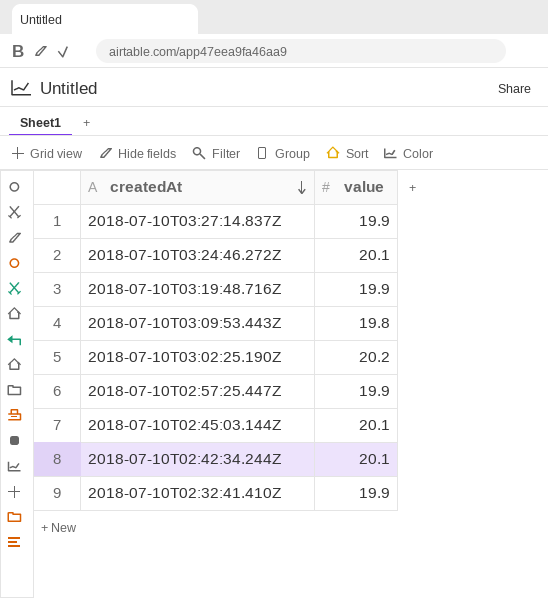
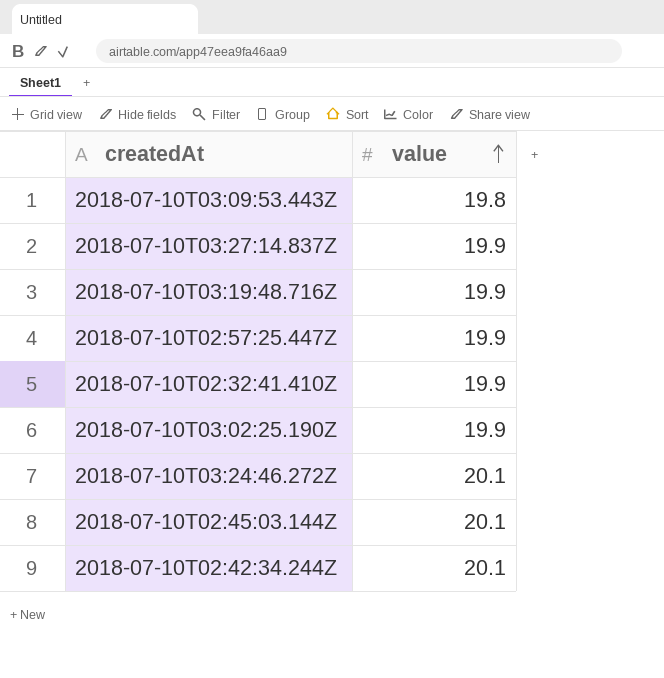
row order: createdAt descending -> value ascending
2018-07-10T03:02:25.190Z | value: 20.2 -> 19.9

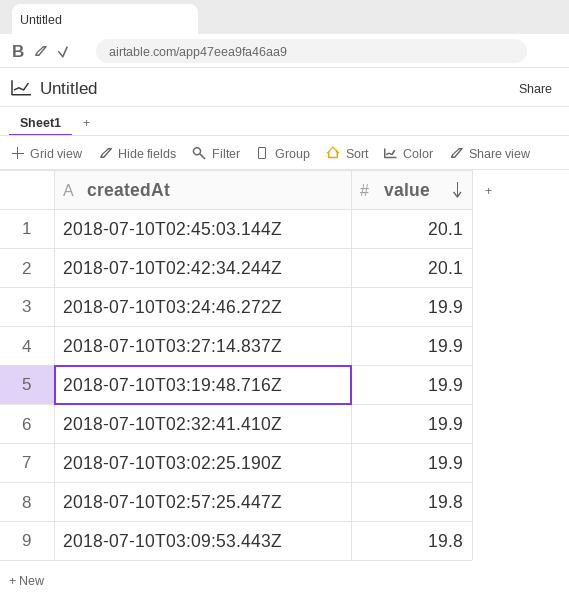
row order: value ascending -> value descending
2018-07-10T03:24:46.272Z | value: 20.1 -> 19.9
2018-07-10T02:57:25.447Z | value: 19.9 -> 19.8

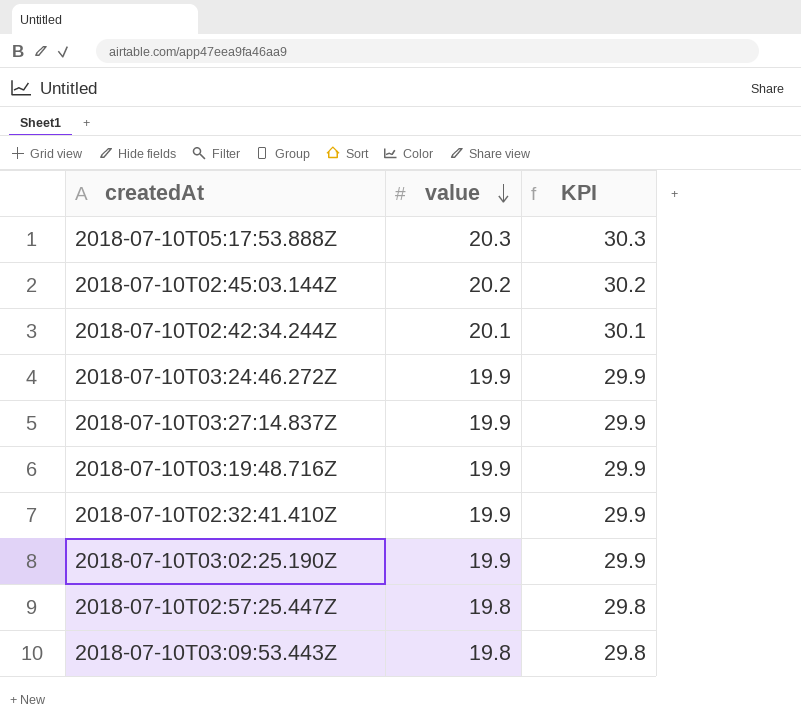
column KPI | formula: none -> [value] + 10
row 2018-07-10T05:17:53.888Z: none -> 20.3 | 30.3
2018-07-10T02:45:03.144Z | value: 20.1 -> 20.2

